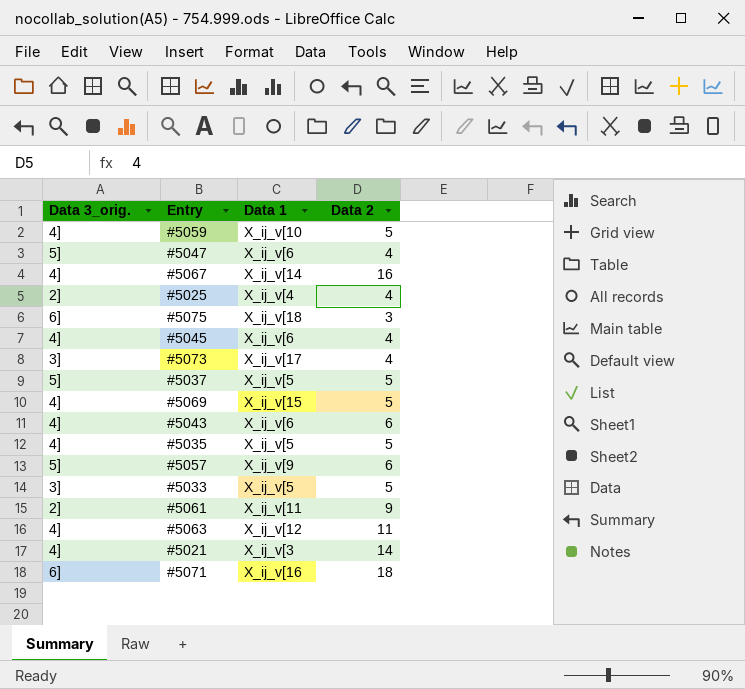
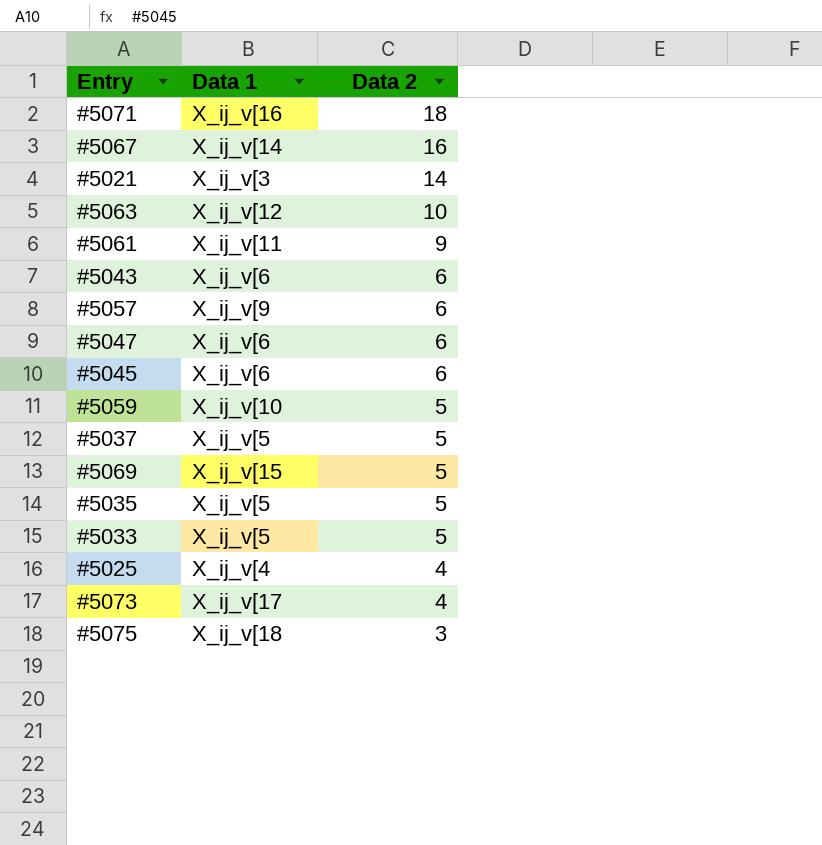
row order: none -> Data 2 descending
column Data 3_orig. | position: 1 -> none
#5063 | Data 2: 11 -> 10
#5047 | Data 2: 4 -> 6
#5045 | Data 2: 4 -> 6

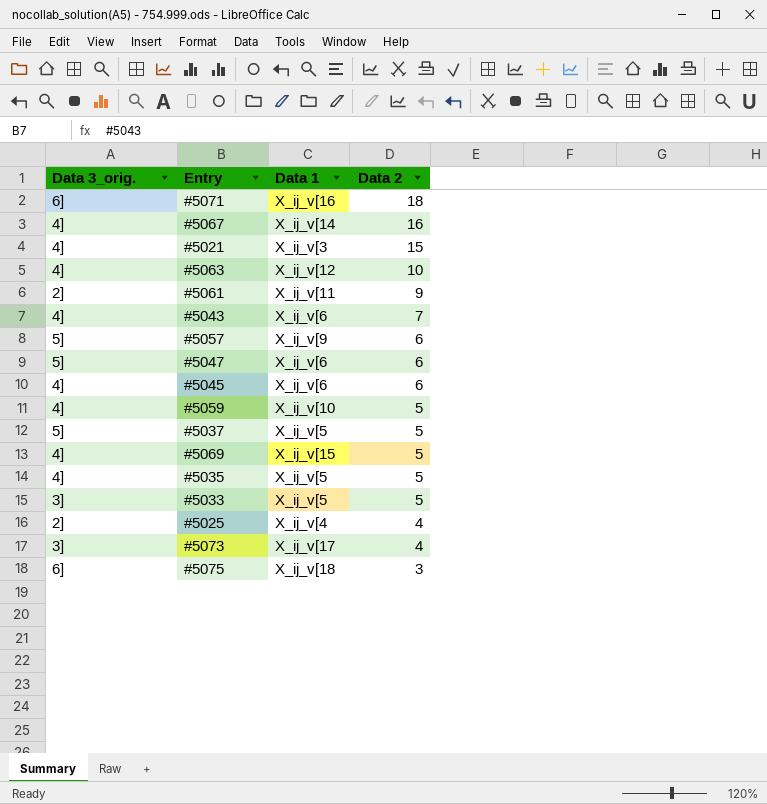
column Data 3_orig. | position: none -> 1
#5021 | Data 2: 14 -> 15
#5043 | Data 2: 6 -> 7

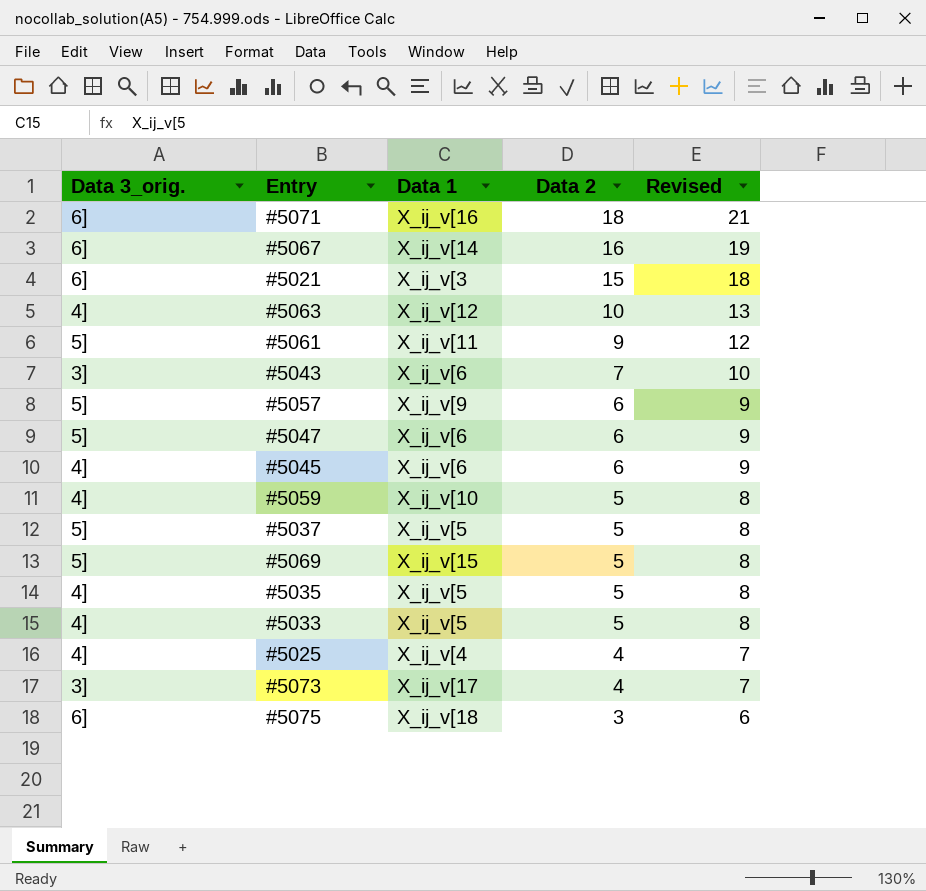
column Revised | formula: none -> [Data 2] + 3
#5067 | Data 3_orig.: 4] -> 6]
#5021 | Data 3_orig.: 4] -> 6]
#5061 | Data 3_orig.: 2] -> 5]
#5043 | Data 3_orig.: 4] -> 3]
#5069 | Data 3_orig.: 4] -> 5]
#5033 | Data 3_orig.: 3] -> 4]
#5025 | Data 3_orig.: 2] -> 4]

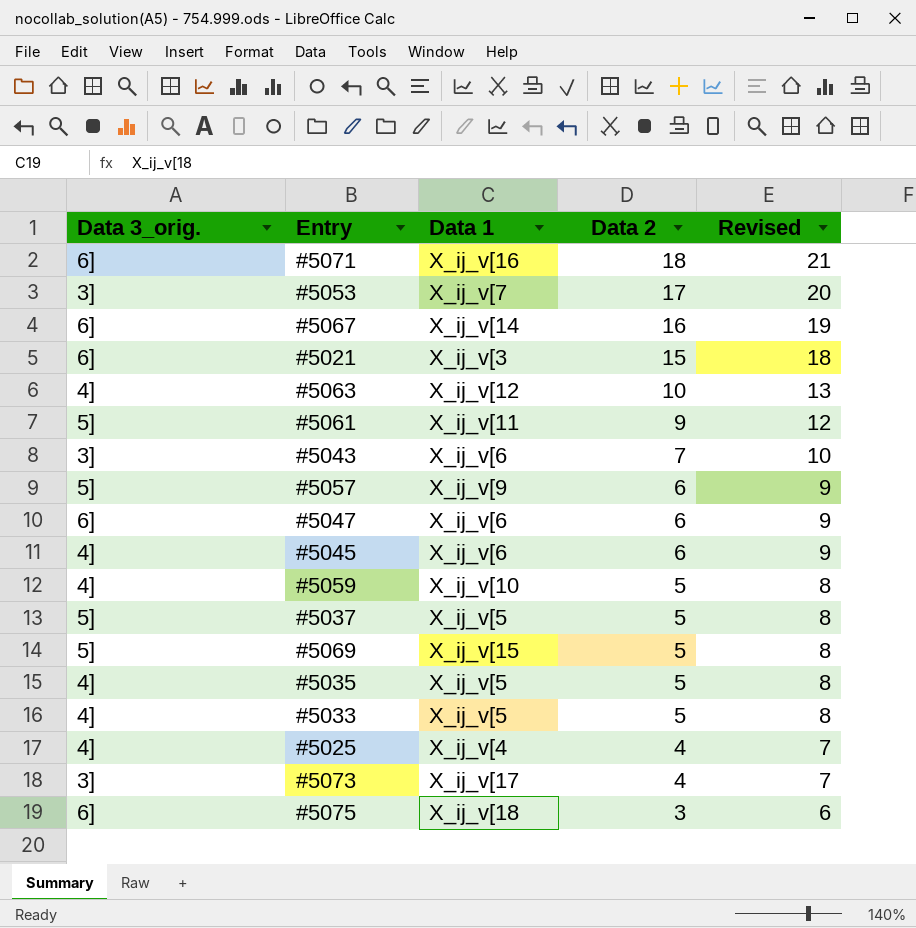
row #5053: none -> 3] | X_ij_v[7 | 17 | 20
#5047 | Data 3_orig.: 5] -> 6]

